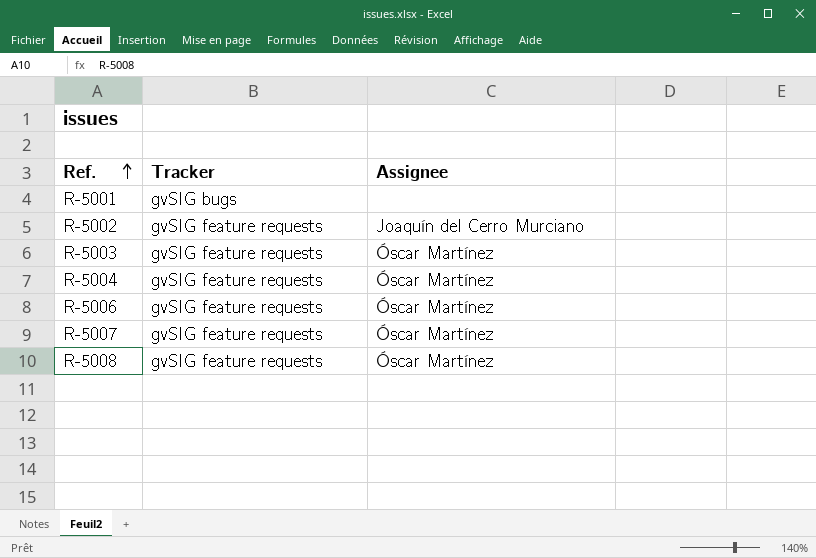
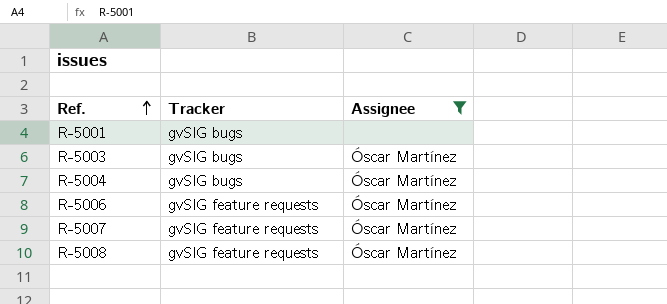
filter: none -> Assignee != Joaquín del Cerro Murciano
R-5003 | Tracker: gvSIG feature requests -> gvSIG bugs
R-5004 | Tracker: gvSIG feature requests -> gvSIG bugs

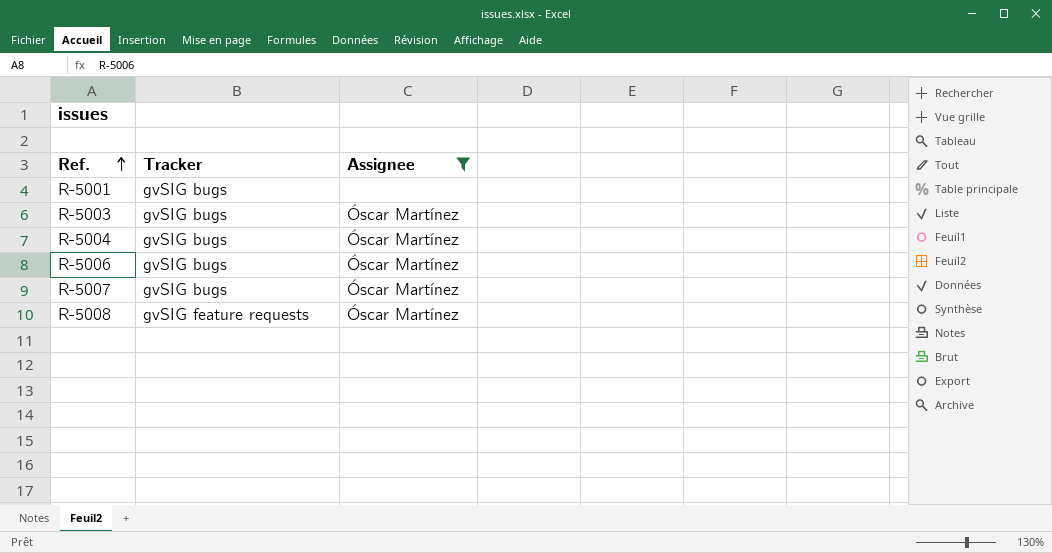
R-5006 | Tracker: gvSIG feature requests -> gvSIG bugs
R-5007 | Tracker: gvSIG feature requests -> gvSIG bugs

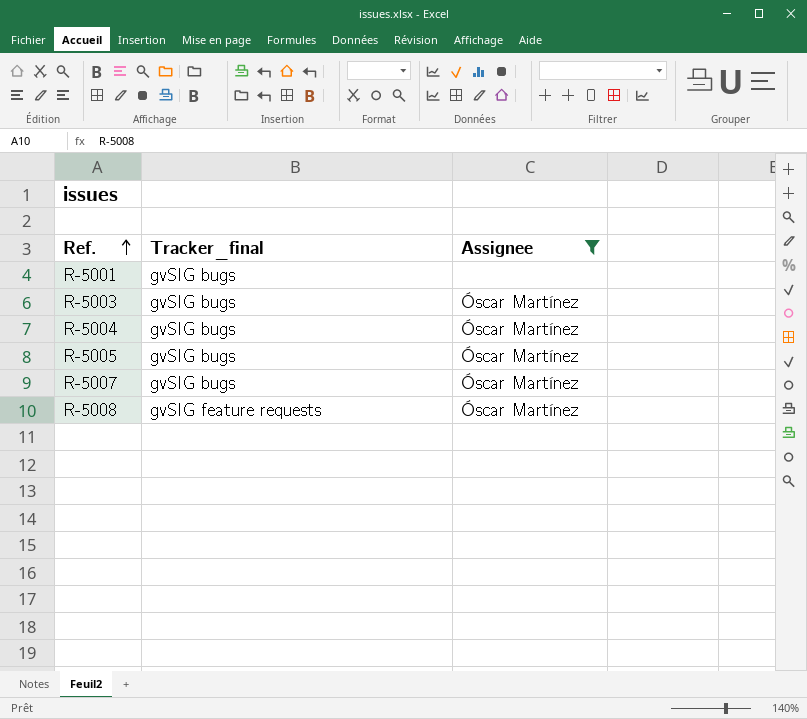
column name: Tracker -> Tracker_final
row R-5006: gvSIG bugs | Óscar Martínez -> none
row R-5005: none -> gvSIG bugs | Óscar Martínez

